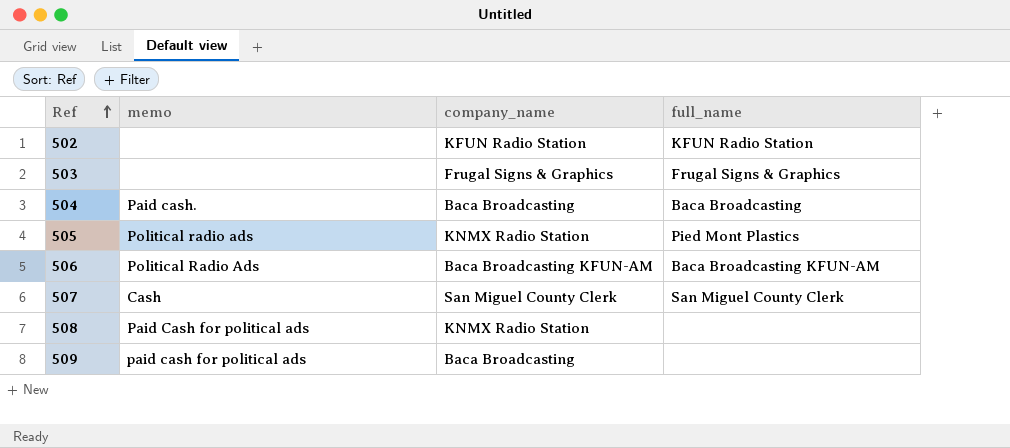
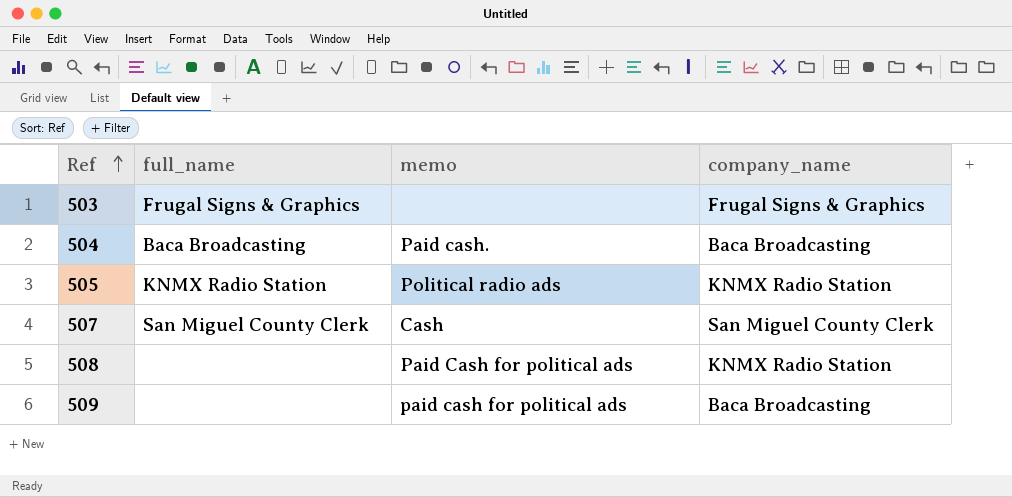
column full_name | position: 4 -> 2
row 502: none | KFUN Radio Station | KFUN Radio Station -> none
row 506: Political Radio Ads | Baca Broadcasting KFUN-AM | Baca Broadcasting KFUN-AM -> none
505 | full_name: Pied Mont Plastics -> KNMX Radio Station

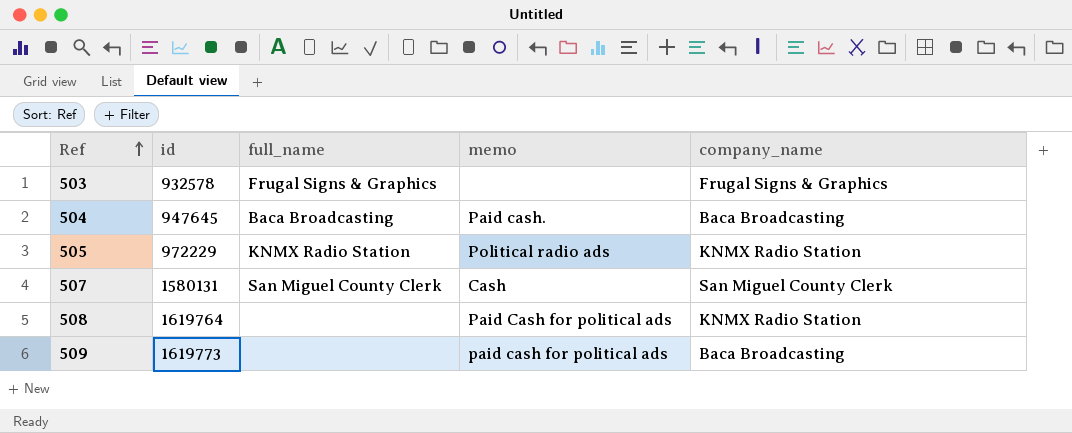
column id | position: none -> 2

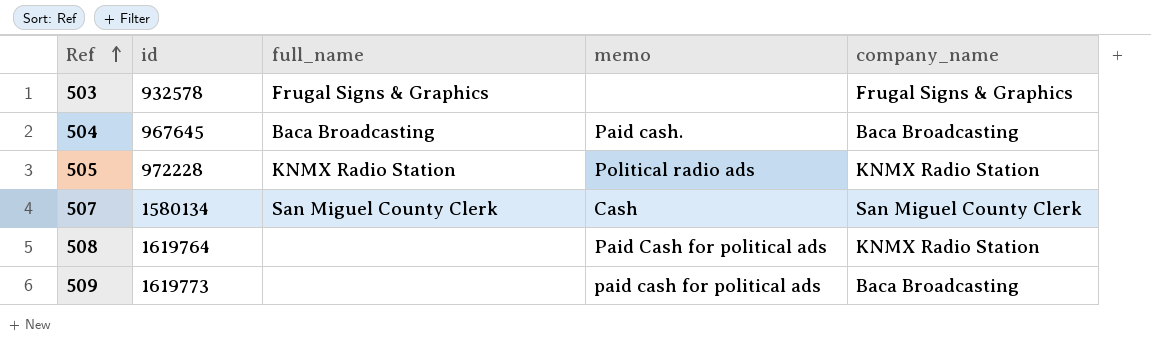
504 | id: 947645 -> 967645
505 | id: 972229 -> 972228
507 | id: 1580131 -> 1580134

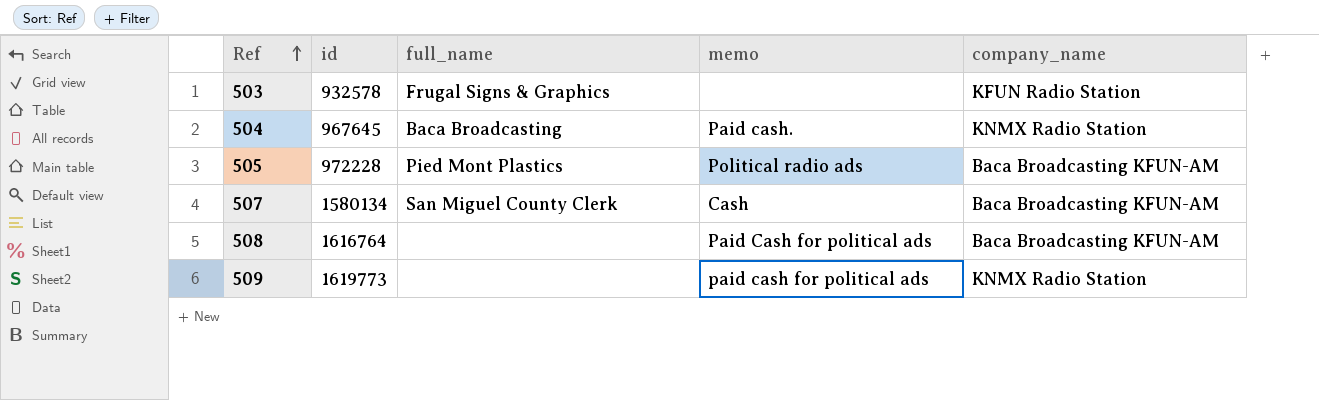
503 | company_name: Frugal Signs & Graphics -> KFUN Radio Station
504 | company_name: Baca Broadcasting -> KNMX Radio Station
505 | full_name: KNMX Radio Station -> Pied Mont Plastics
505 | company_name: KNMX Radio Station -> Baca Broadcasting KFUN-AM
507 | company_name: San Miguel County Clerk -> Baca Broadcasting KFUN-AM
508 | id: 1619764 -> 1616764
508 | company_name: KNMX Radio Station -> Baca Broadcasting KFUN-AM
509 | company_name: Baca Broadcasting -> KNMX Radio Station

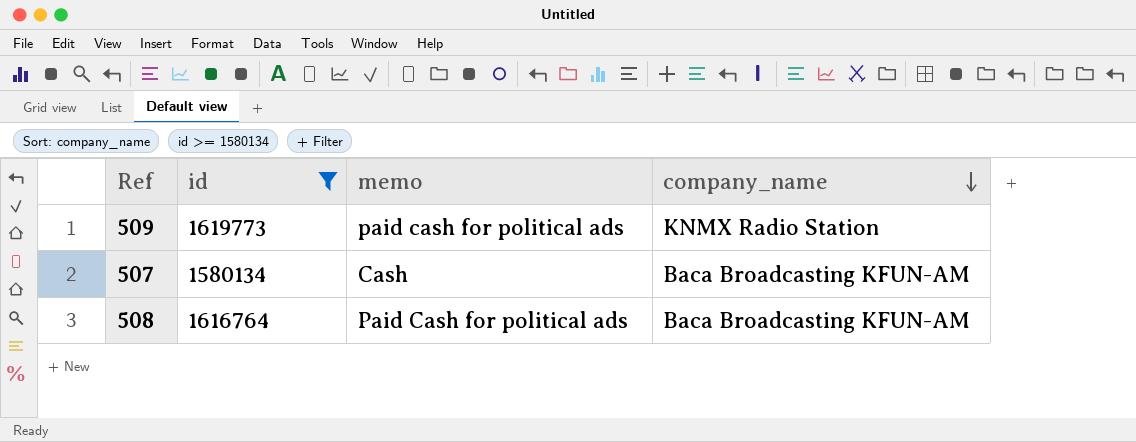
filter: none -> id >= 1580134
row order: Ref ascending -> company_name descending
column full_name | position: 3 -> none

